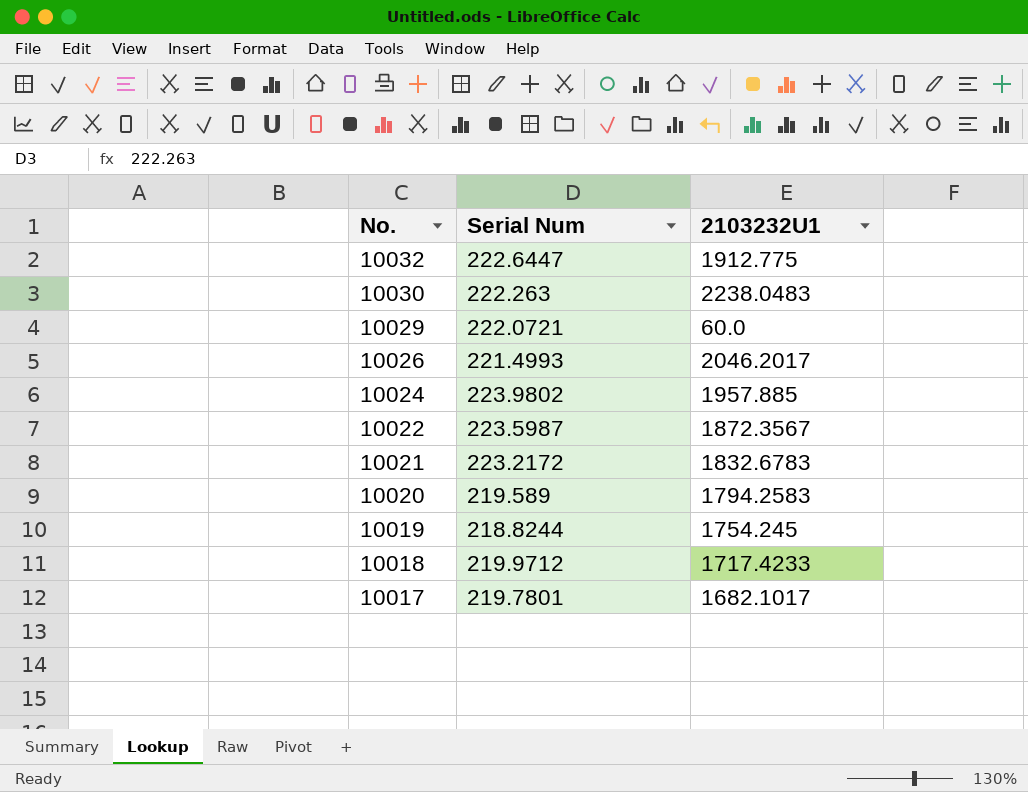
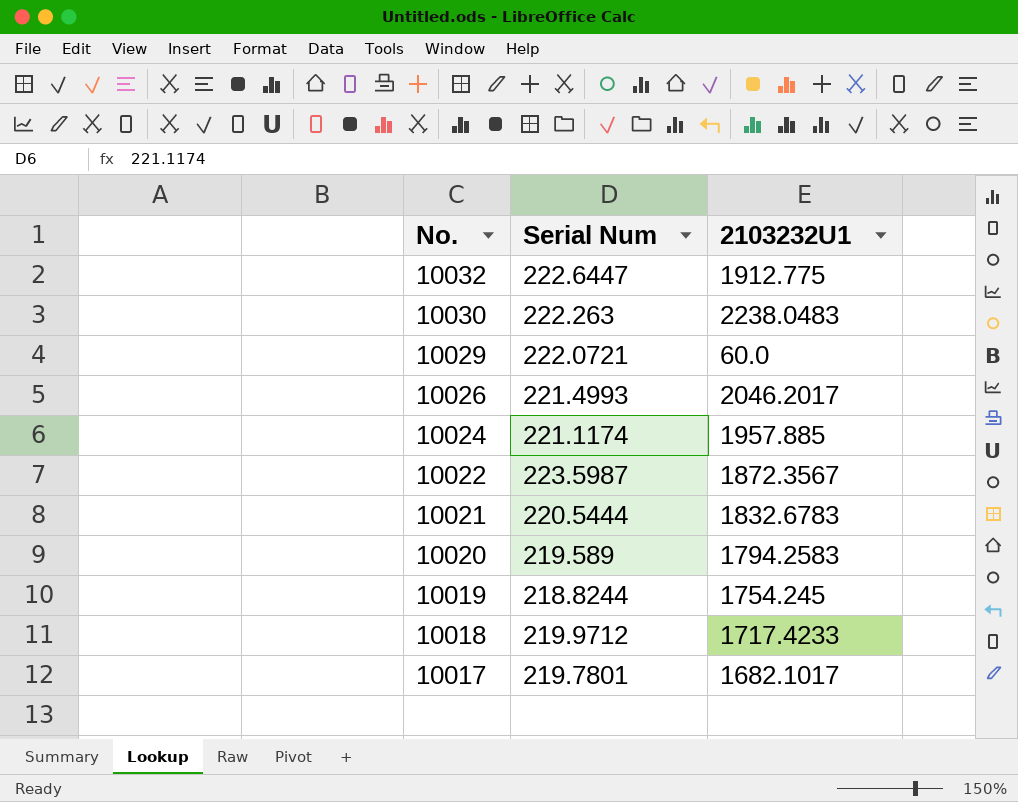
10024 | Serial Num: 223.9802 -> 221.1174
10021 | Serial Num: 223.2172 -> 220.5444

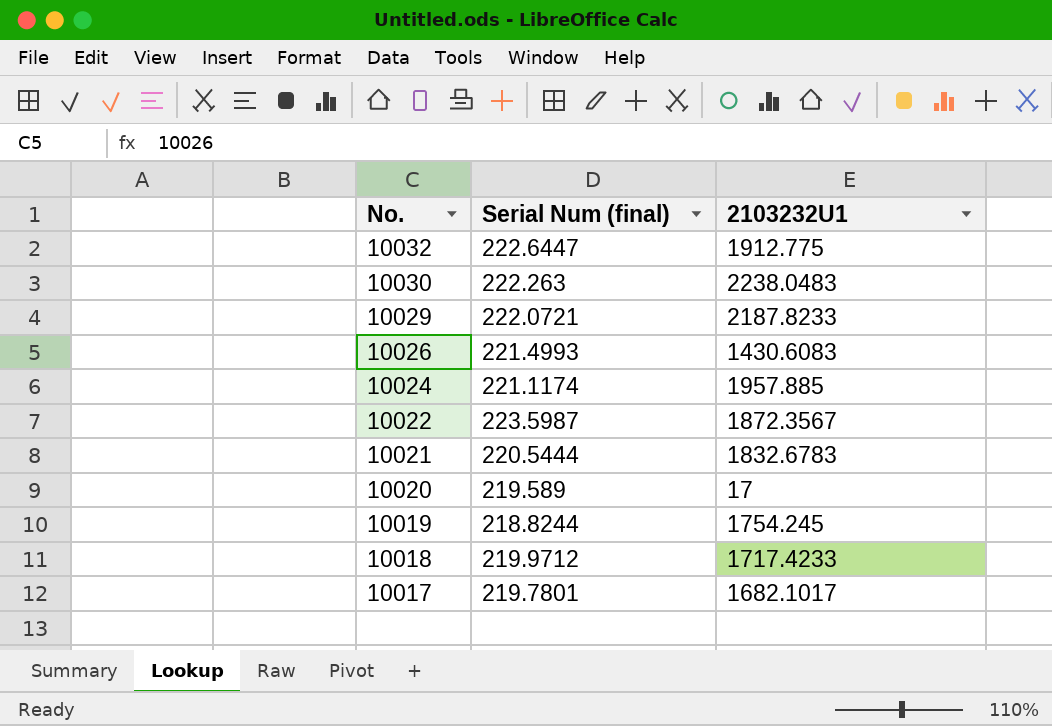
column name: Serial Num -> Serial Num (final)
10029 | 2103232U1: 60.0 -> 2187.8233
10026 | 2103232U1: 2046.2017 -> 1430.6083
10020 | 2103232U1: 1794.2583 -> 17

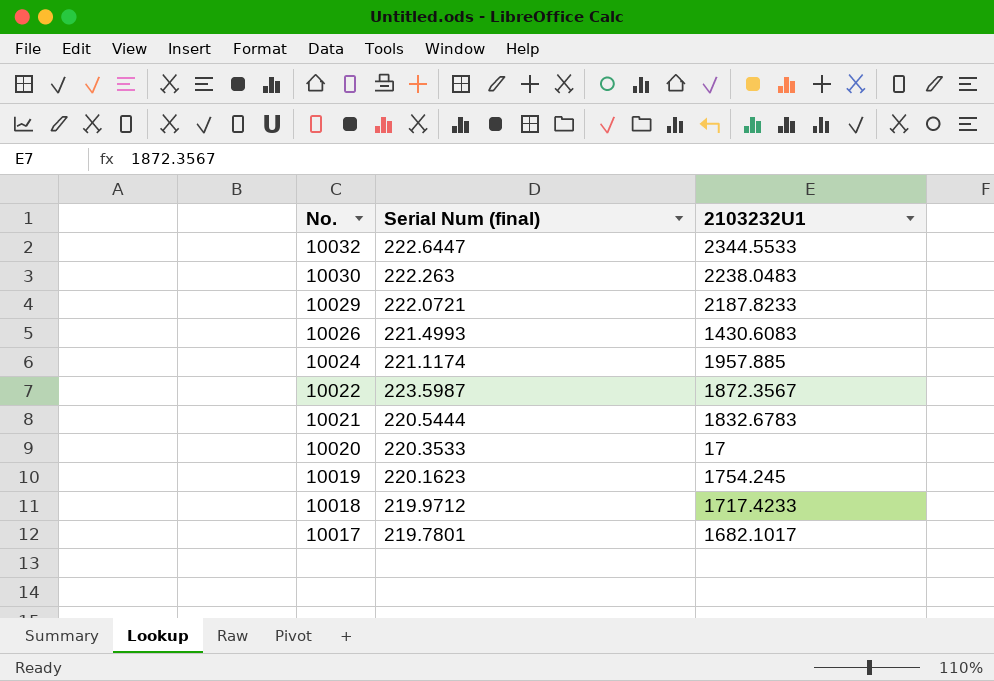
10032 | 2103232U1: 1912.775 -> 2344.5533
10020 | Serial Num (final): 219.589 -> 220.3533
10019 | Serial Num (final): 218.8244 -> 220.1623

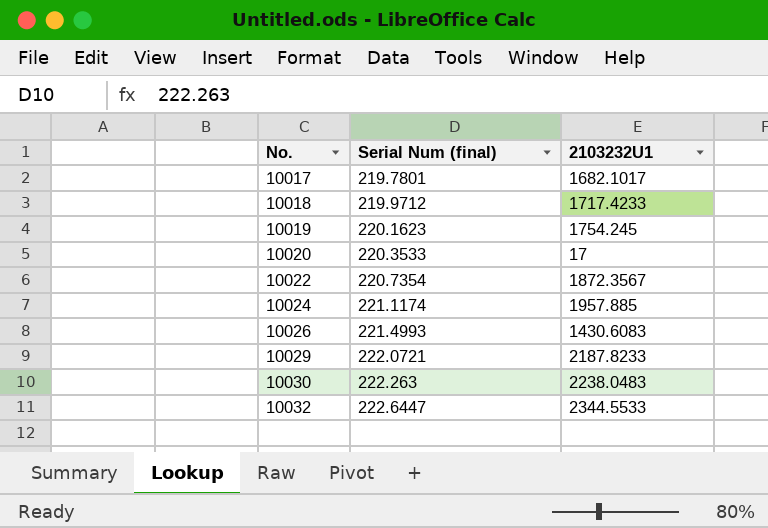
row order: No. descending -> No. ascending
row 10021: 220.5444 | 1832.6783 -> none
10022 | Serial Num (final): 223.5987 -> 220.7354

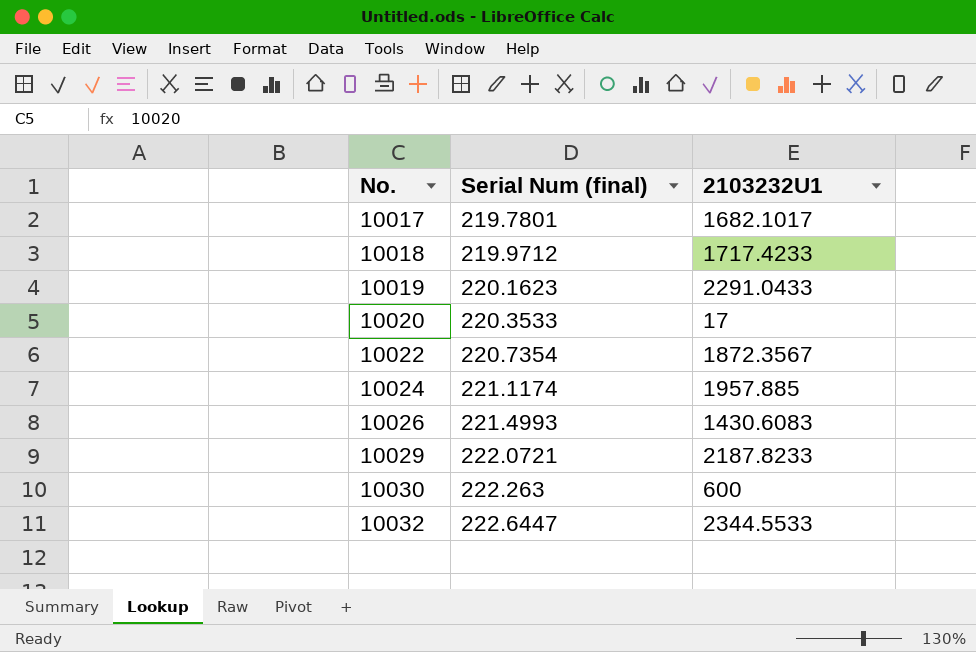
10019 | 2103232U1: 1754.245 -> 2291.0433
10030 | 2103232U1: 2238.0483 -> 600

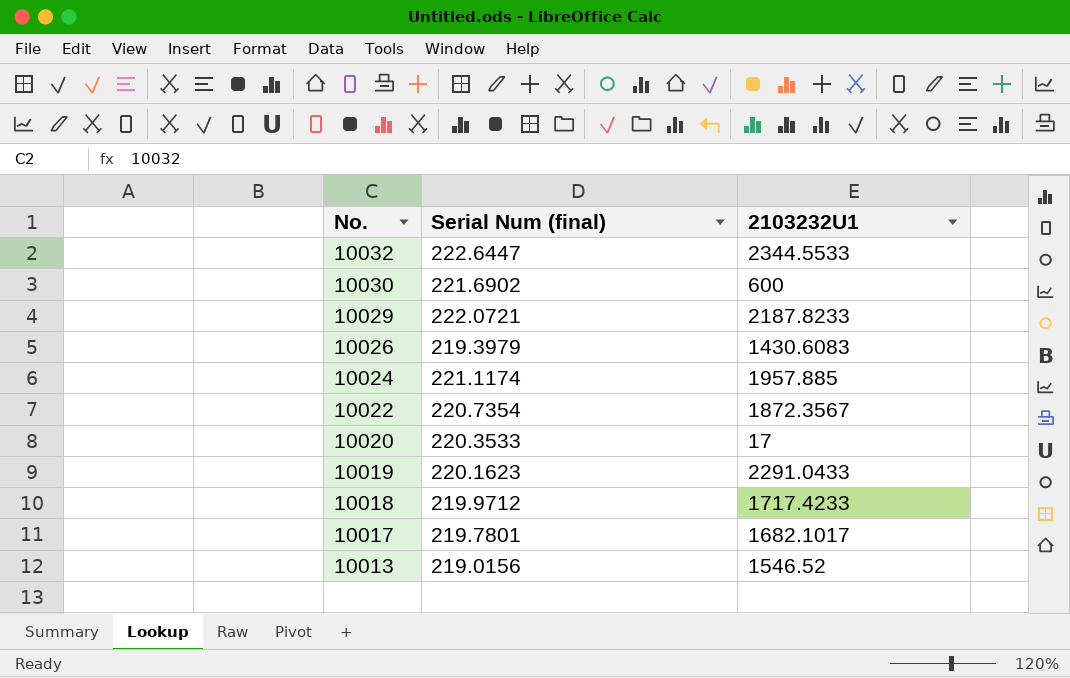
row order: No. ascending -> No. descending
10030 | Serial Num (final): 222.263 -> 221.6902
10026 | Serial Num (final): 221.4993 -> 219.3979
row 10013: none -> 219.0156 | 1546.52

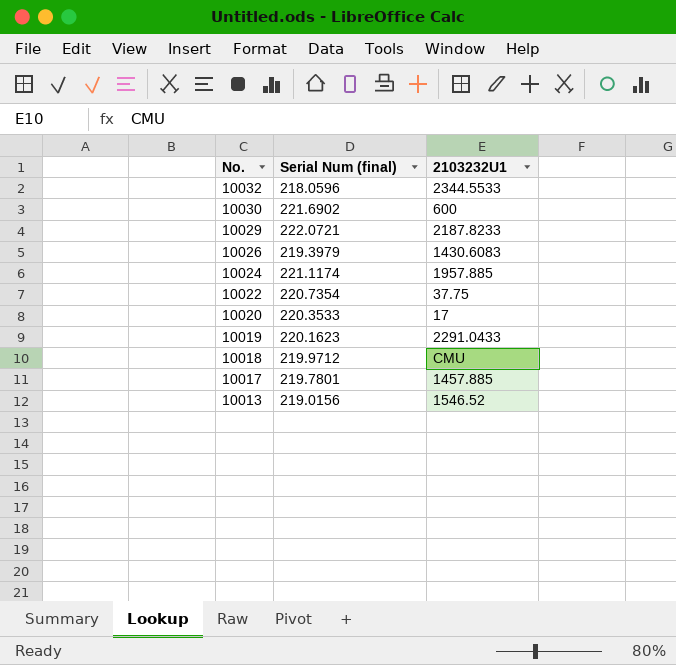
10032 | Serial Num (final): 222.6447 -> 218.0596
10022 | 2103232U1: 1872.3567 -> 37.75
10018 | 2103232U1: 1717.4233 -> CMU
10017 | 2103232U1: 1682.1017 -> 1457.885

